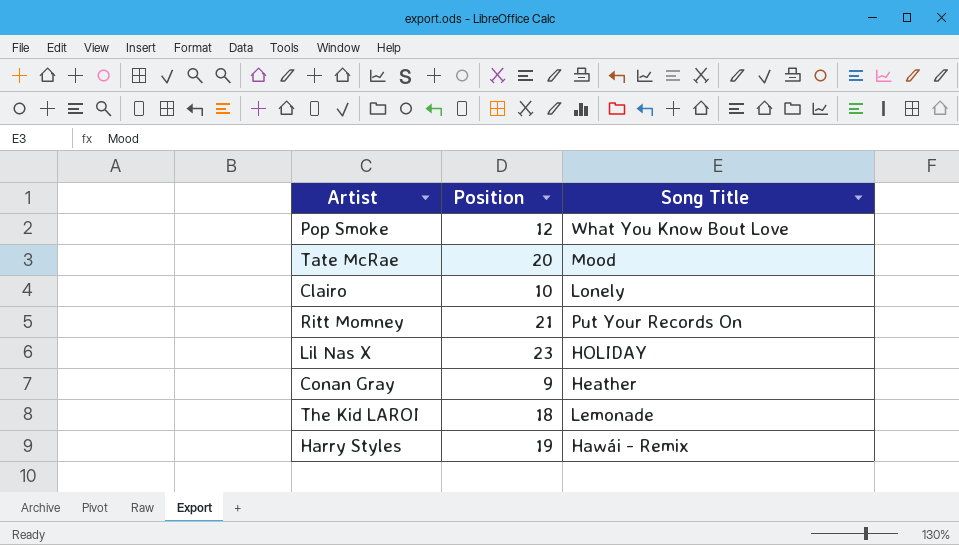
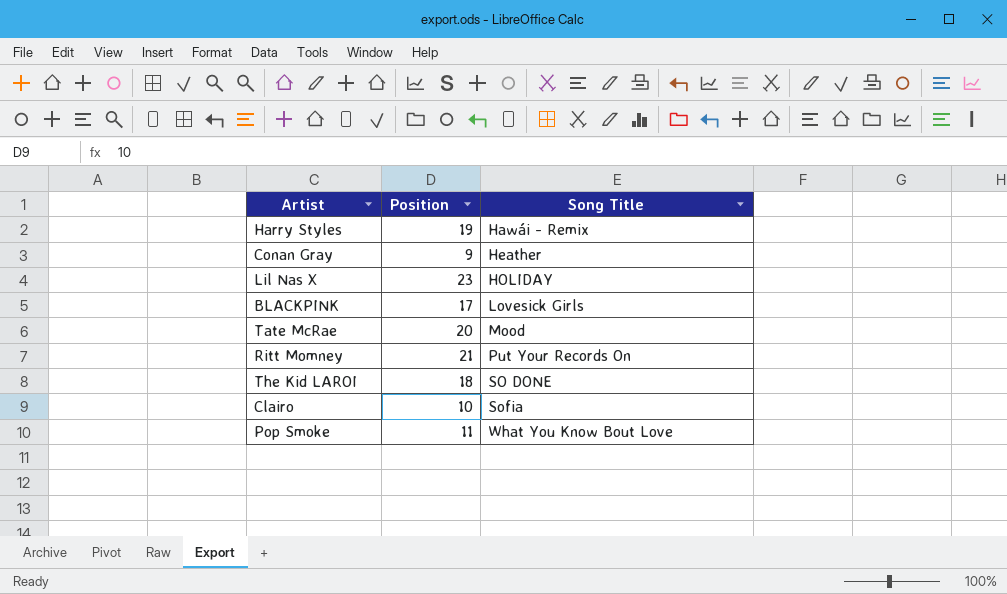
row order: none -> Song Title ascending
row BLACKPINK: none -> 17 | Lovesick Girls
The Kid LAROI | Song Title: Lemonade -> SO DONE
Clairo | Song Title: Lonely -> Sofia
Pop Smoke | Position: 12 -> 11

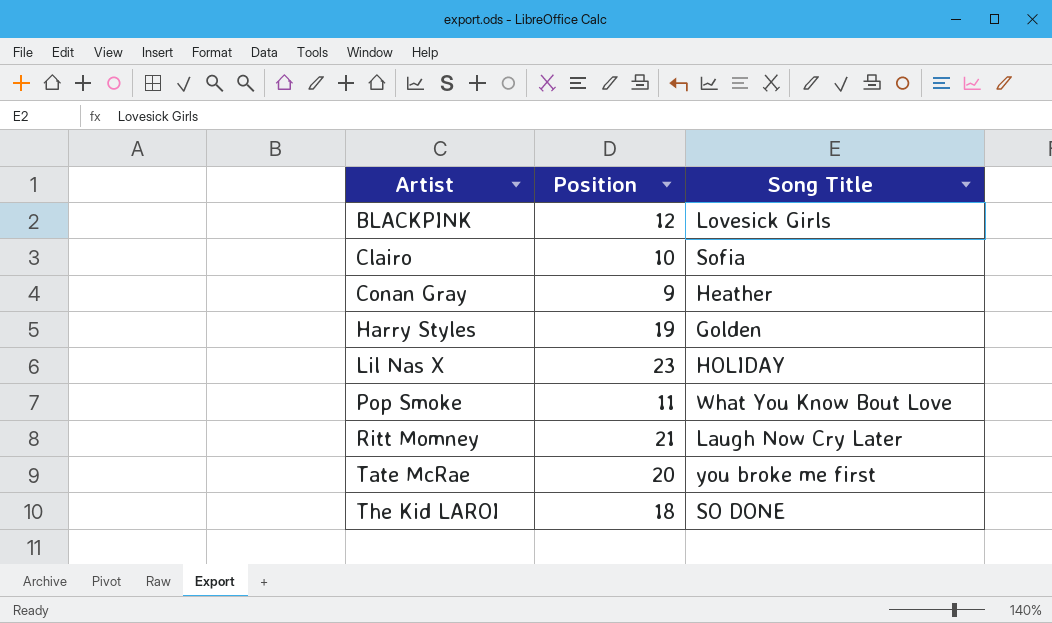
row order: Song Title ascending -> Artist ascending
BLACKPINK | Position: 17 -> 12
Harry Styles | Song Title: Hawái - Remix -> Golden
Ritt Momney | Song Title: Put Your Records On -> Laugh Now Cry Later
Tate McRae | Song Title: Mood -> you broke me first

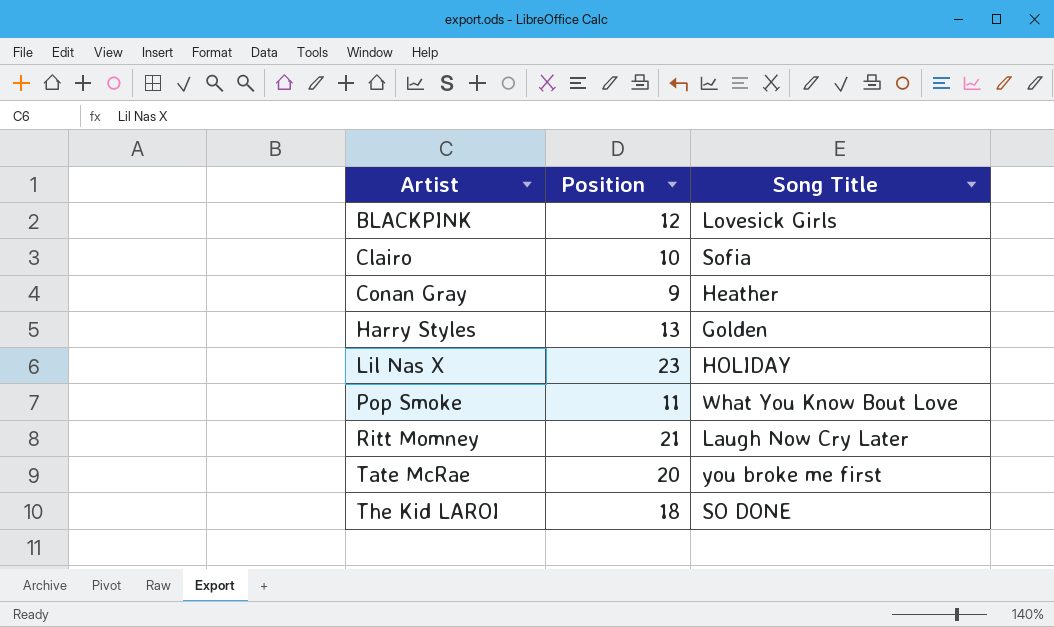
Harry Styles | Position: 19 -> 13

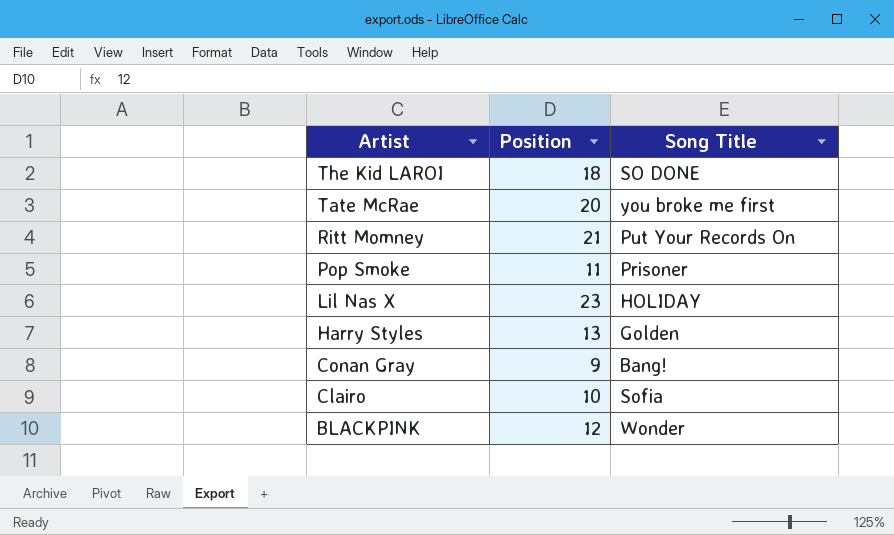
row order: Artist ascending -> Artist descending
Ritt Momney | Song Title: Laugh Now Cry Later -> Put Your Records On
Pop Smoke | Song Title: What You Know Bout Love -> Prisoner
Conan Gray | Song Title: Heather -> Bang!
BLACKPINK | Song Title: Lovesick Girls -> Wonder

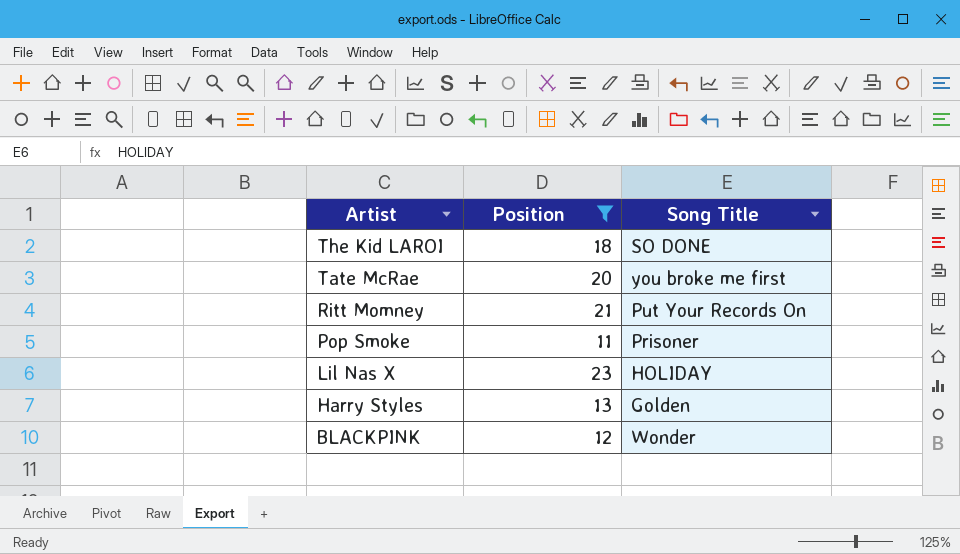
filter: none -> Position >= 11

